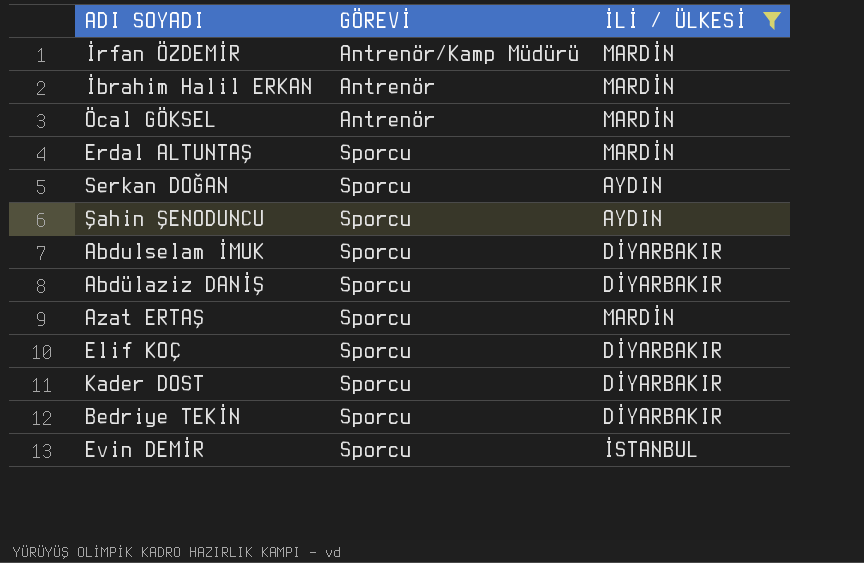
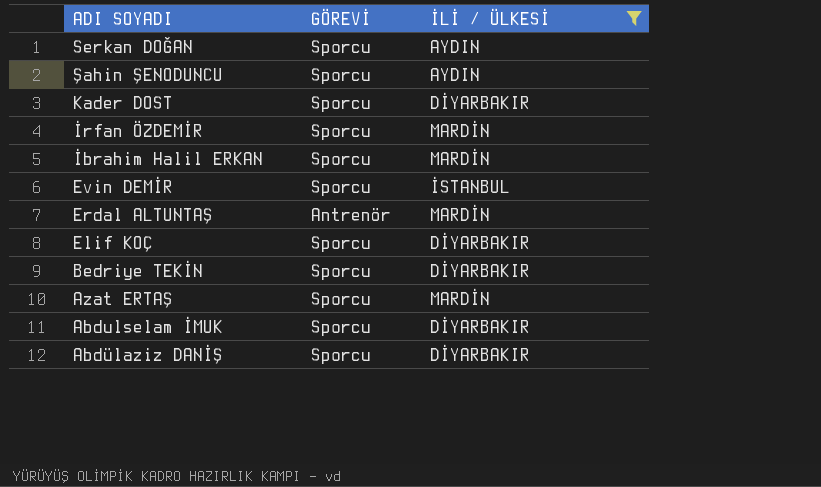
row order: none -> ADI SOYADI descending
row Öcal GÖKSEL: Antrenör | MARDİN -> none
İrfan ÖZDEMİR | GÖREVİ: Antrenör/Kamp Müdürü -> Sporcu
İbrahim Halil ERKAN | GÖREVİ: Antrenör -> Sporcu
Erdal ALTUNTAŞ | GÖREVİ: Sporcu -> Antrenör

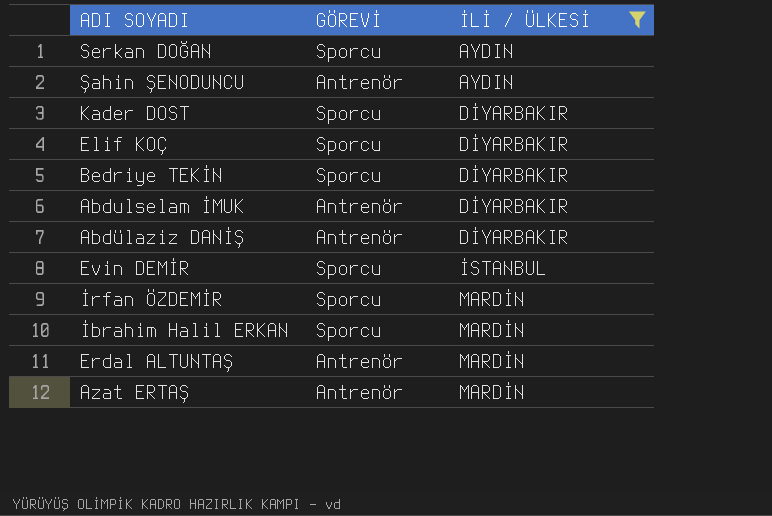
row order: ADI SOYADI descending -> İLİ / ÜLKESİ ascending
Şahin ŞENODUNCU | GÖREVİ: Sporcu -> Antrenör
Abdulselam İMUK | GÖREVİ: Sporcu -> Antrenör
Abdülaziz DANİŞ | GÖREVİ: Sporcu -> Antrenör
Azat ERTAŞ | GÖREVİ: Sporcu -> Antrenör

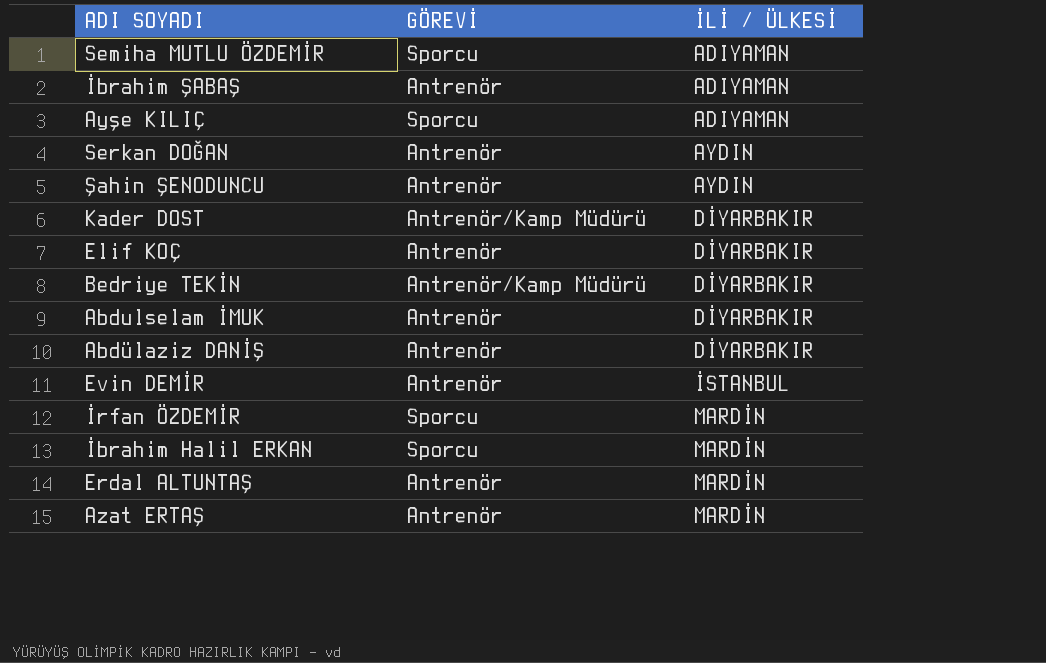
filter: İLİ / ÜLKESİ != ADIYAMAN -> none
Serkan DOĞAN | GÖREVİ: Sporcu -> Antrenör
Kader DOST | GÖREVİ: Sporcu -> Antrenör/Kamp Müdürü
Elif KOÇ | GÖREVİ: Sporcu -> Antrenör
Bedriye TEKİN | GÖREVİ: Sporcu -> Antrenör/Kamp Müdürü
Evin DEMİR | GÖREVİ: Sporcu -> Antrenör

